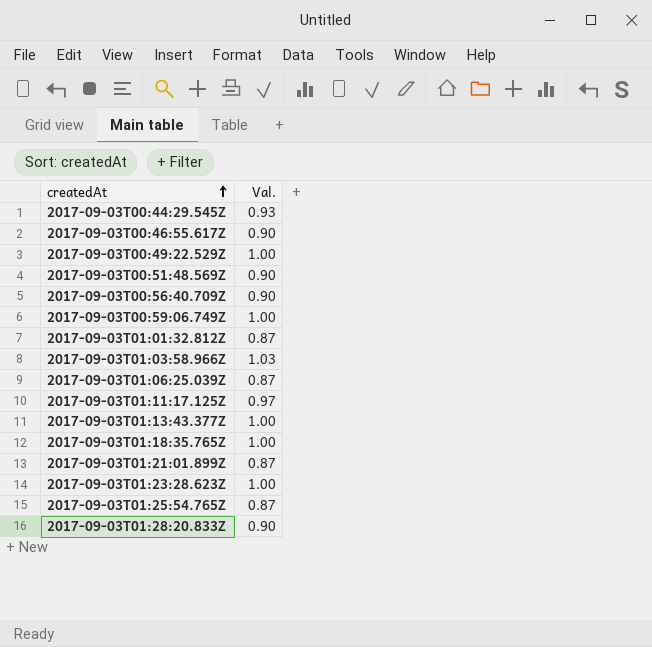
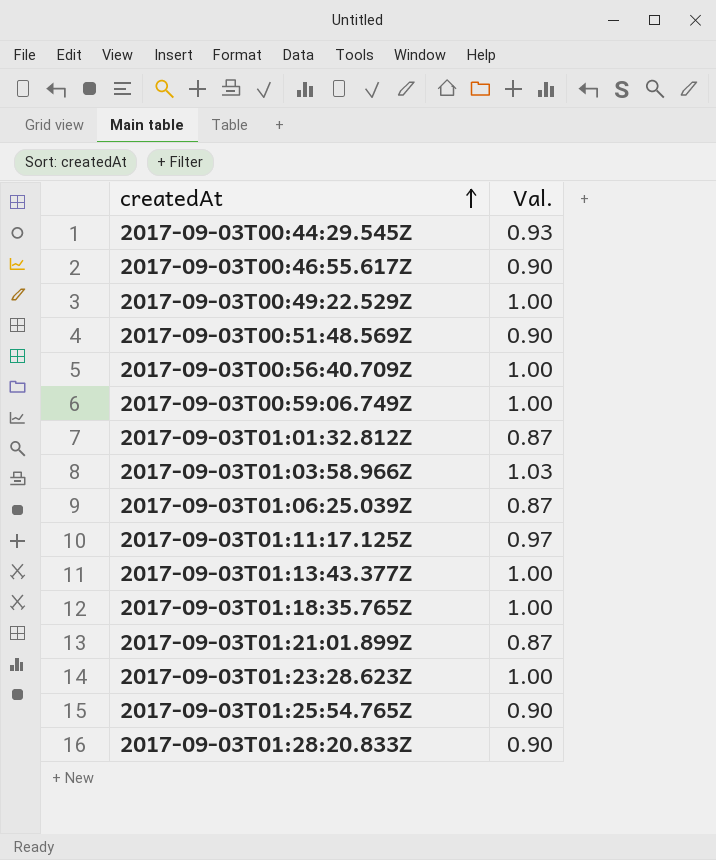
2017-09-03T00:56:40.709Z | Val.: 0.90 -> 1.00
2017-09-03T01:25:54.765Z | Val.: 0.87 -> 0.90

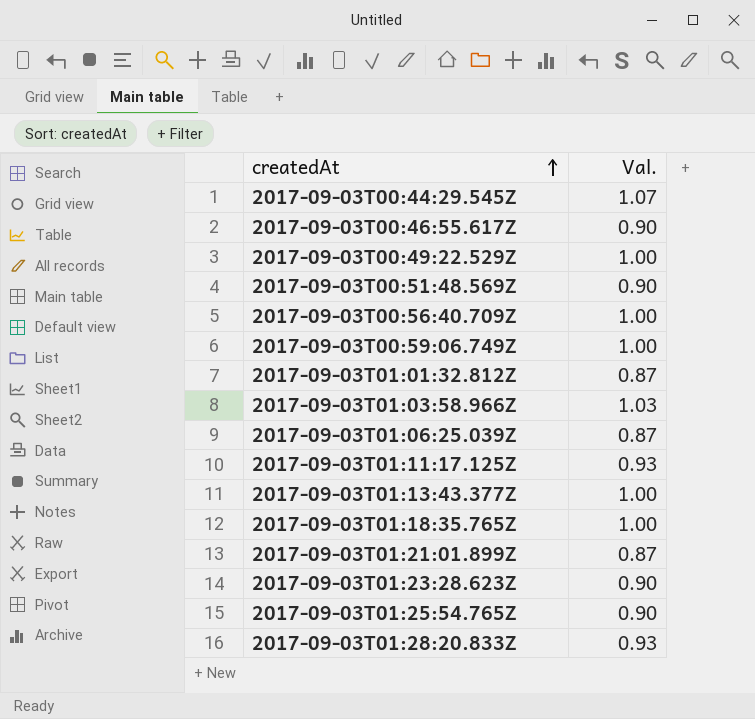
2017-09-03T00:44:29.545Z | Val.: 0.93 -> 1.07
2017-09-03T01:11:17.125Z | Val.: 0.97 -> 0.93
2017-09-03T01:23:28.623Z | Val.: 1.00 -> 0.90
2017-09-03T01:28:20.833Z | Val.: 0.90 -> 0.93

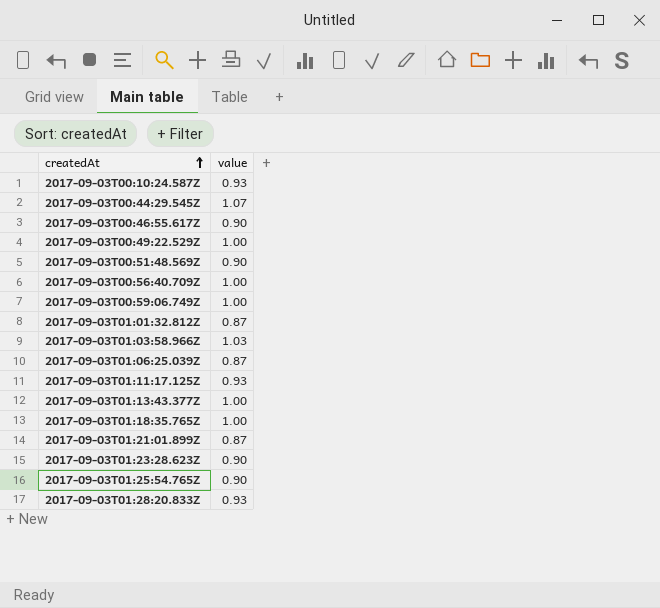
column name: Val. -> value
row 2017-09-03T00:10:24.587Z: none -> 0.93

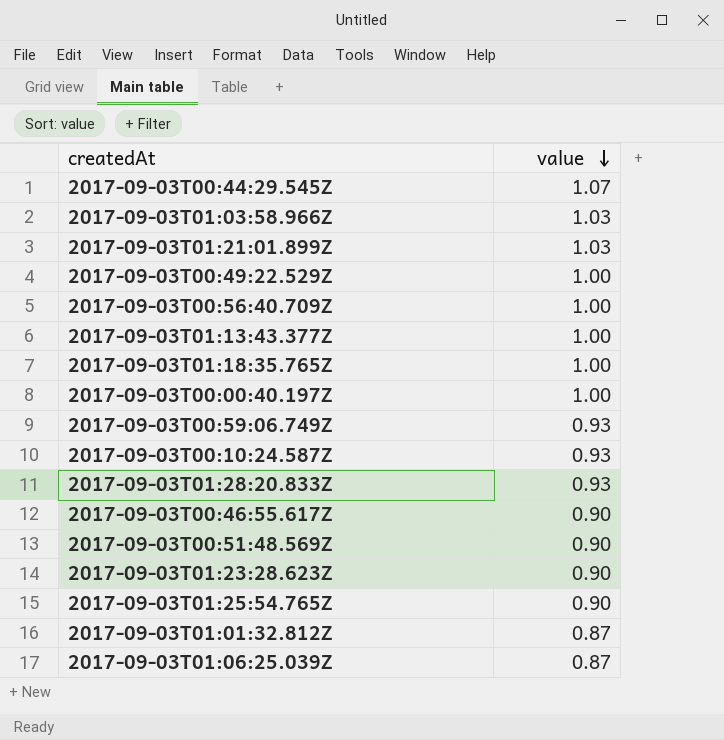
row order: createdAt ascending -> value descending
row 2017-09-03T01:11:17.125Z: 0.93 -> none
2017-09-03T01:21:01.899Z | value: 0.87 -> 1.03
row 2017-09-03T00:00:40.197Z: none -> 1.00
2017-09-03T00:59:06.749Z | value: 1.00 -> 0.93

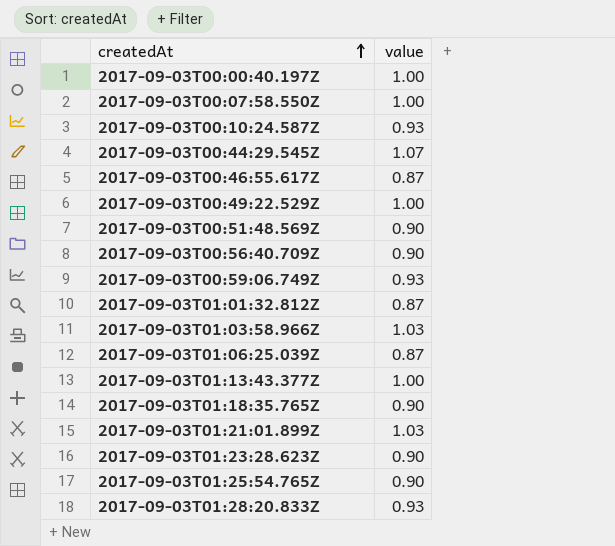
row order: value descending -> createdAt ascending
row 2017-09-03T00:07:58.550Z: none -> 1.00
2017-09-03T00:46:55.617Z | value: 0.90 -> 0.87
2017-09-03T00:56:40.709Z | value: 1.00 -> 0.90
2017-09-03T01:18:35.765Z | value: 1.00 -> 0.90

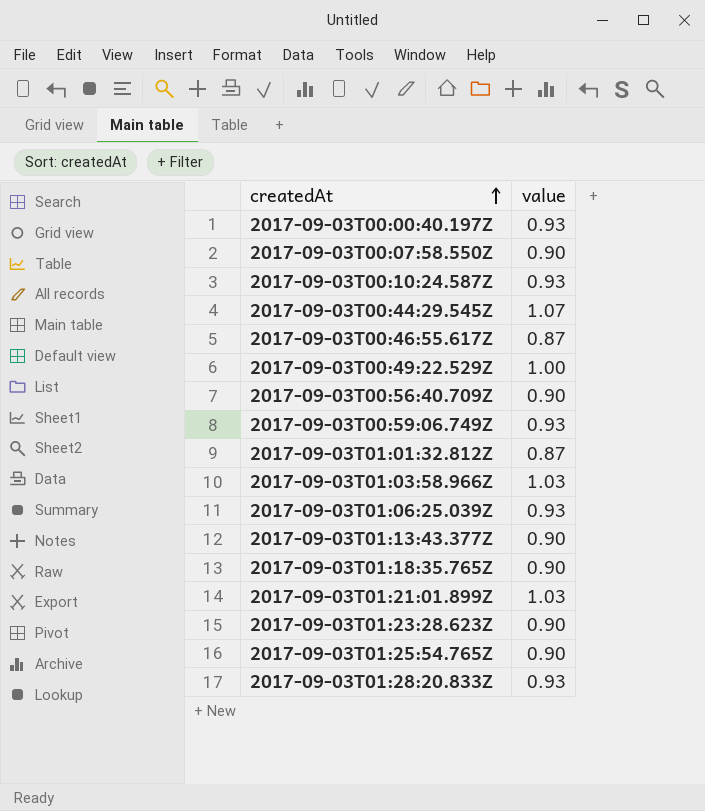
row 2017-09-03T00:51:48.569Z: 0.90 -> none
2017-09-03T00:00:40.197Z | value: 1.00 -> 0.93
2017-09-03T00:07:58.550Z | value: 1.00 -> 0.90
2017-09-03T01:06:25.039Z | value: 0.87 -> 0.93
2017-09-03T01:13:43.377Z | value: 1.00 -> 0.90

